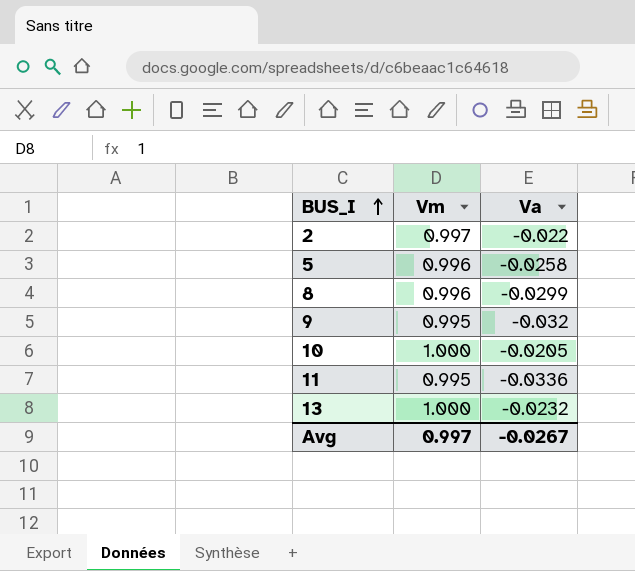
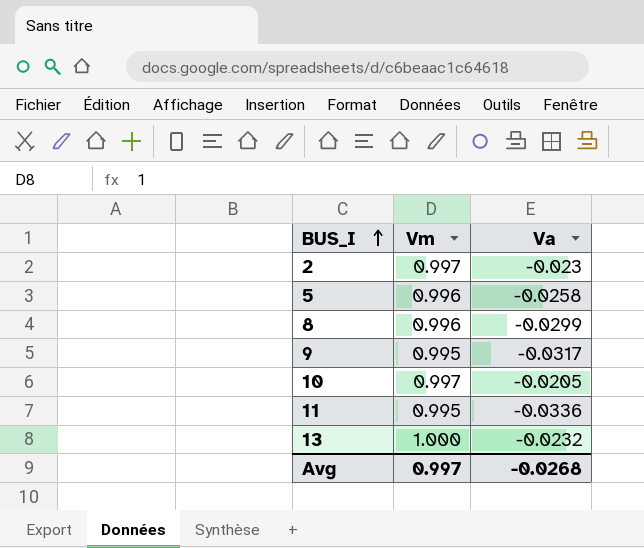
2 | Va: -0.022 -> -0.023
9 | Va: -0.032 -> -0.0317
10 | Vm: 1.000 -> 0.997
Avg | Va: -0.0267 -> -0.0268

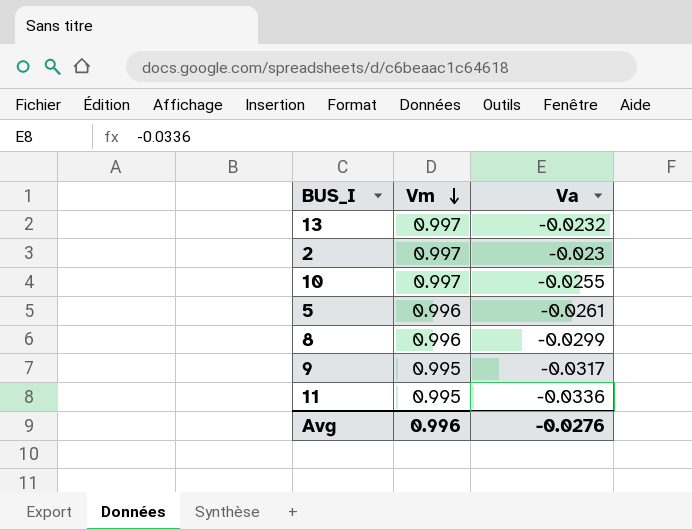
row order: BUS_I ascending -> Vm descending
13 | Vm: 1.000 -> 0.997
10 | Va: -0.0205 -> -0.0255
5 | Va: -0.0258 -> -0.0261
Avg | Vm: 0.997 -> 0.996
Avg | Va: -0.0268 -> -0.0276

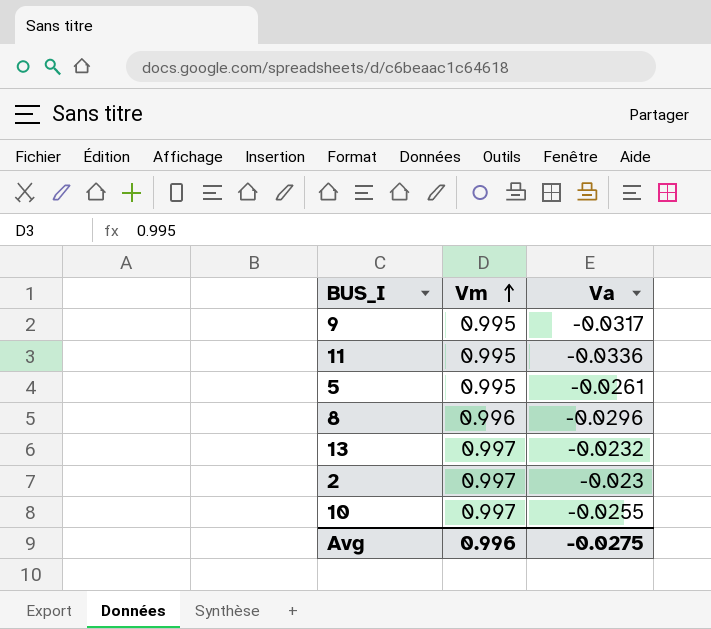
row order: Vm descending -> Vm ascending
5 | Vm: 0.996 -> 0.995
8 | Va: -0.0299 -> -0.0296
Avg | Va: -0.0276 -> -0.0275

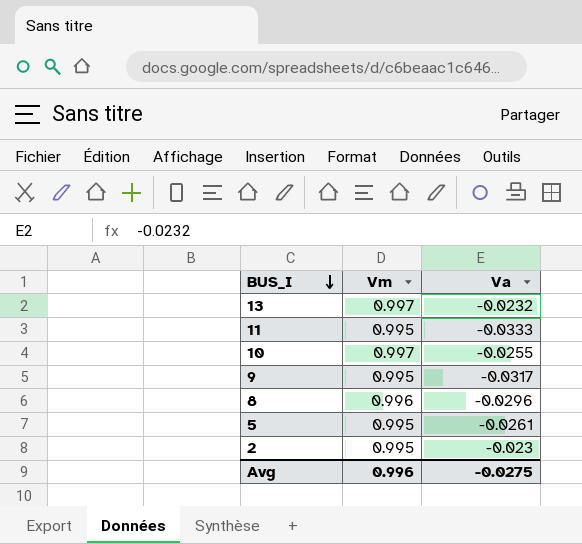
row order: Vm ascending -> BUS_I descending
11 | Va: -0.0336 -> -0.0333
2 | Vm: 0.997 -> 0.995

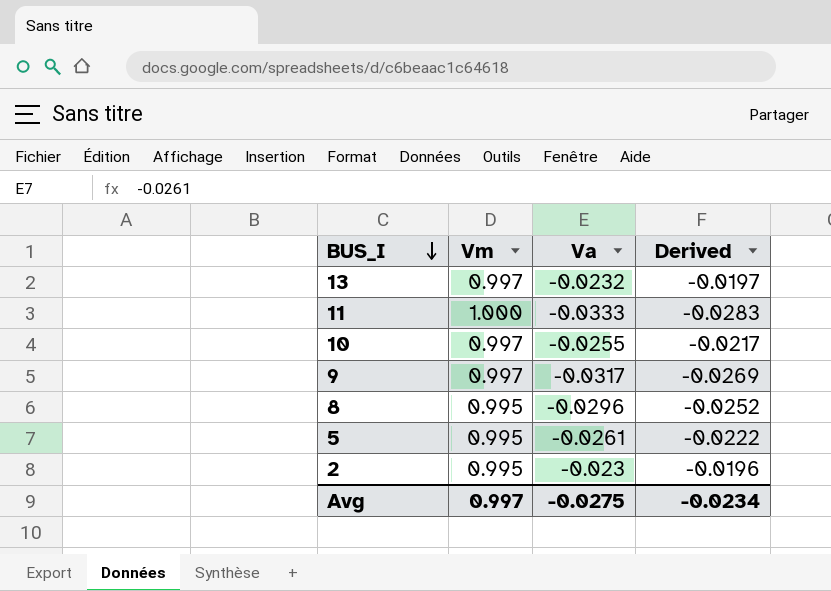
column Derived | formula: none -> [Va] * 0.85
11 | Vm: 0.995 -> 1.000
9 | Vm: 0.995 -> 0.997
8 | Vm: 0.996 -> 0.995
Avg | Vm: 0.996 -> 0.997

